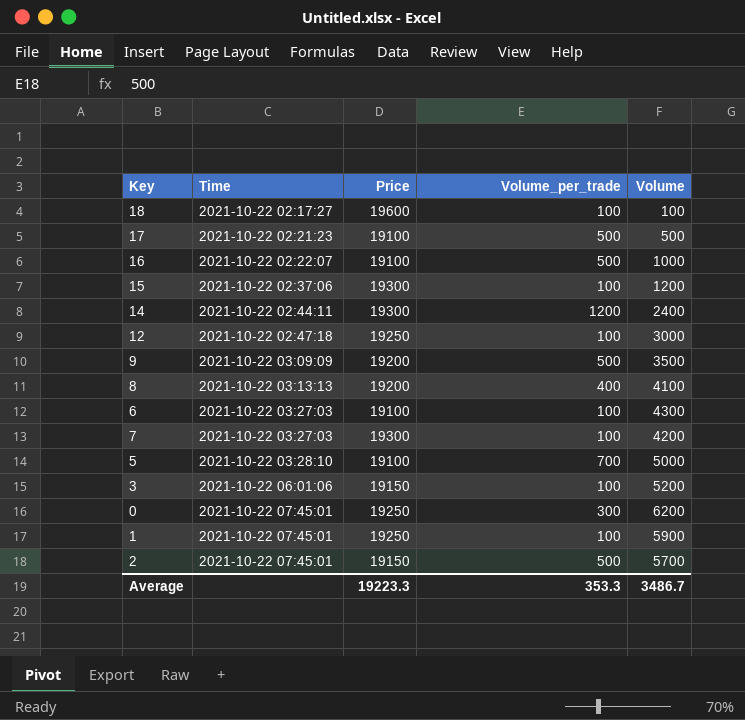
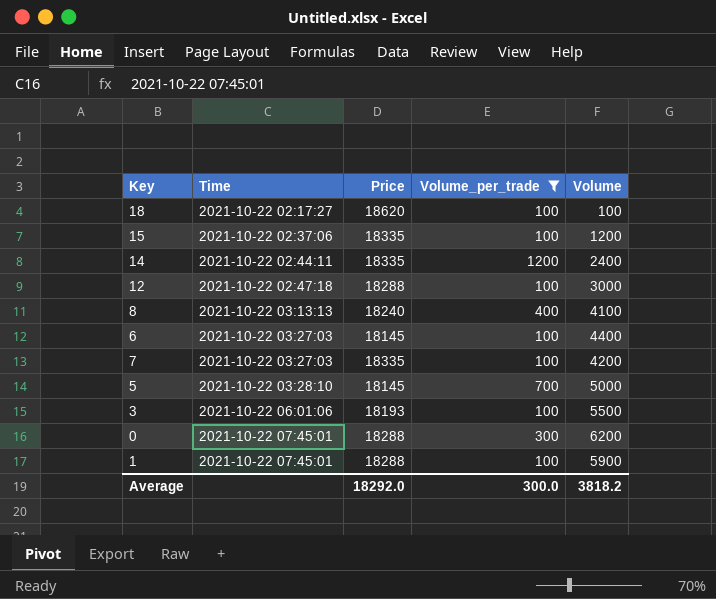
filter: none -> Volume_per_trade != 500
18 | Price: 19600 -> 18620
15 | Price: 19300 -> 18335
14 | Price: 19300 -> 18335
12 | Price: 19250 -> 18288
8 | Price: 19200 -> 18240
6 | Price: 19100 -> 18145
6 | Volume: 4300 -> 4400
7 | Price: 19300 -> 18335
5 | Price: 19100 -> 18145
3 | Price: 19150 -> 18193
3 | Volume: 5200 -> 5500
0 | Price: 19250 -> 18288
1 | Price: 19250 -> 18288
Average | Price: 19223.3 -> 18292.0
Average | Volume_per_trade: 353.3 -> 300.0
Average | Volume: 3486.7 -> 3818.2

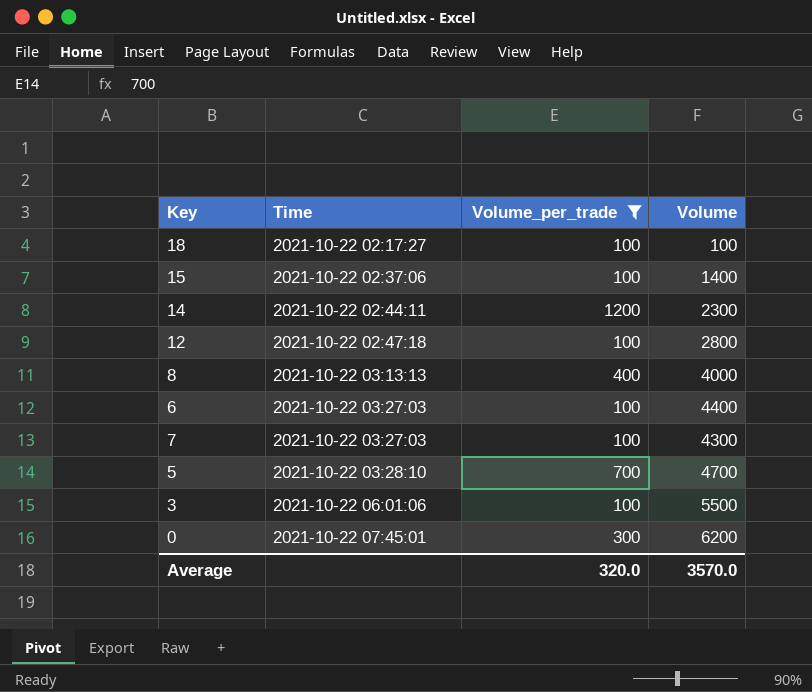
column Price | position: 3 -> none
row 1: 2021-10-22 07:45:01 | 18288 | 100 | 5900 -> none
15 | Volume: 1200 -> 1400
14 | Volume: 2400 -> 2300
12 | Volume: 3000 -> 2800
8 | Volume: 4100 -> 4000
7 | Volume: 4200 -> 4300
5 | Volume: 5000 -> 4700
Average | Volume_per_trade: 300.0 -> 320.0
Average | Volume: 3818.2 -> 3570.0

